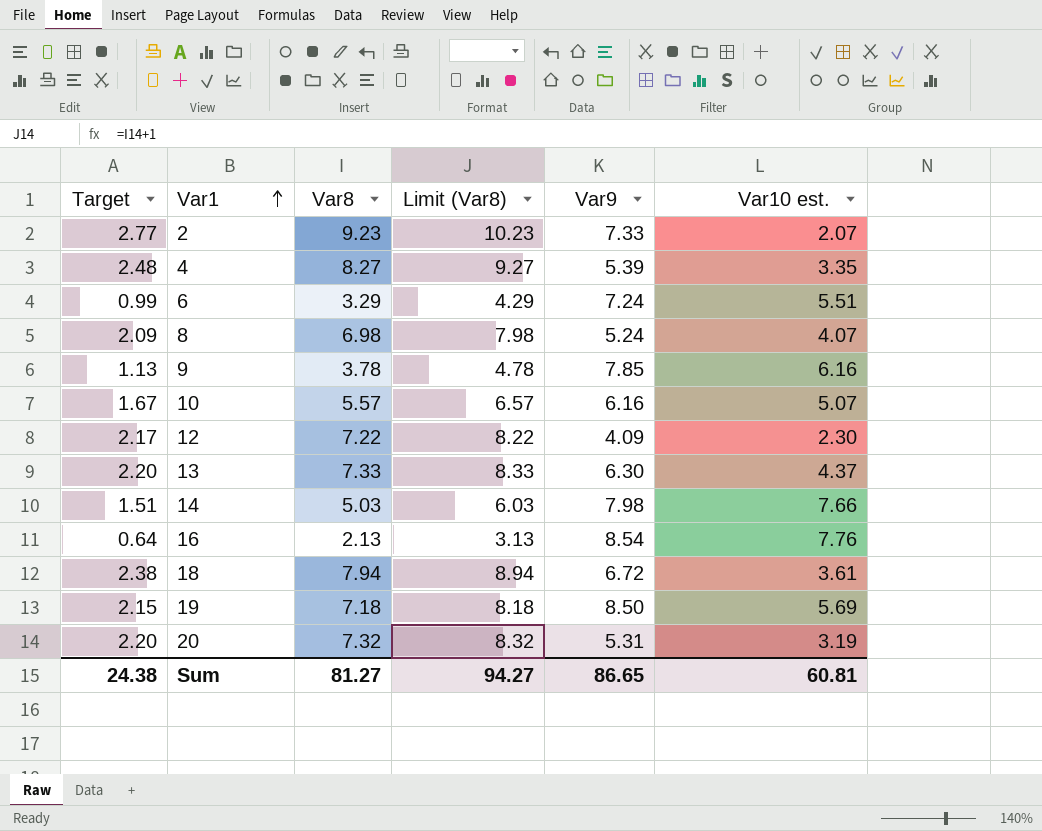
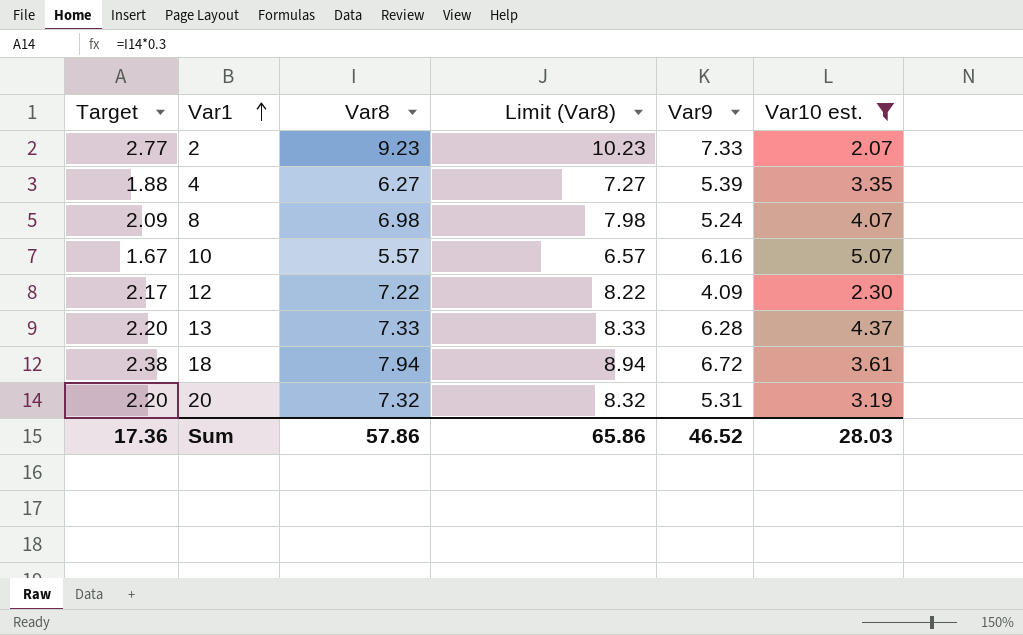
filter: none -> Var10 est. <= 5.07
4 | Target: 2.48 -> 1.88
4 | Var8: 8.27 -> 6.27
4 | Limit (Var8): 9.27 -> 7.27
13 | Var9: 6.30 -> 6.28
Sum | Target: 24.38 -> 17.36
Sum | Var8: 81.27 -> 57.86
Sum | Limit (Var8): 94.27 -> 65.86
Sum | Var9: 86.65 -> 46.52
Sum | Var10 est.: 60.81 -> 28.03

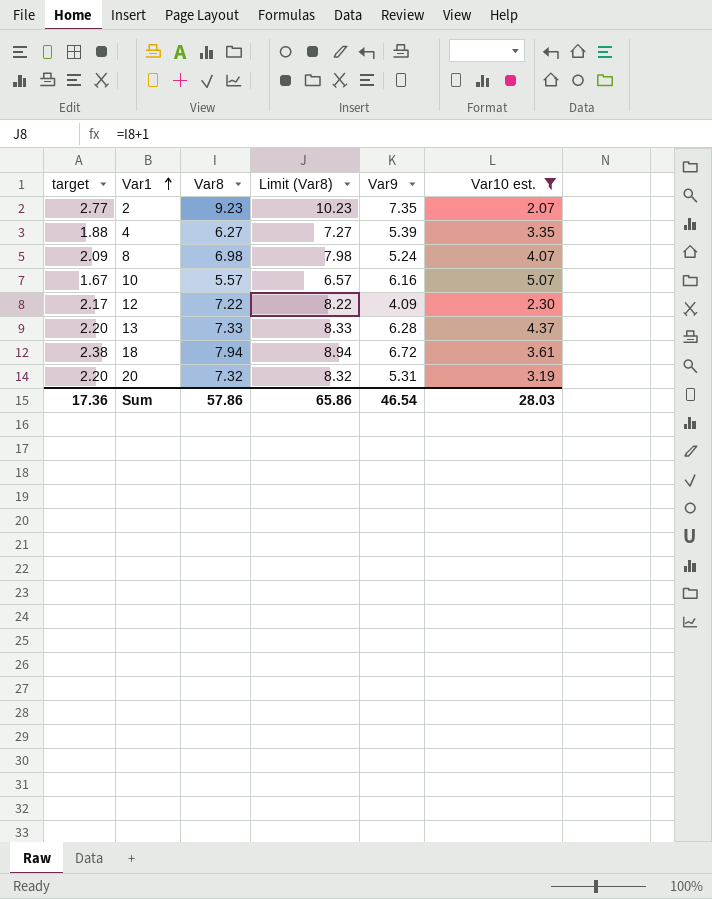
column name: Target -> target
2 | Var9: 7.33 -> 7.35
Sum | Var9: 46.52 -> 46.54

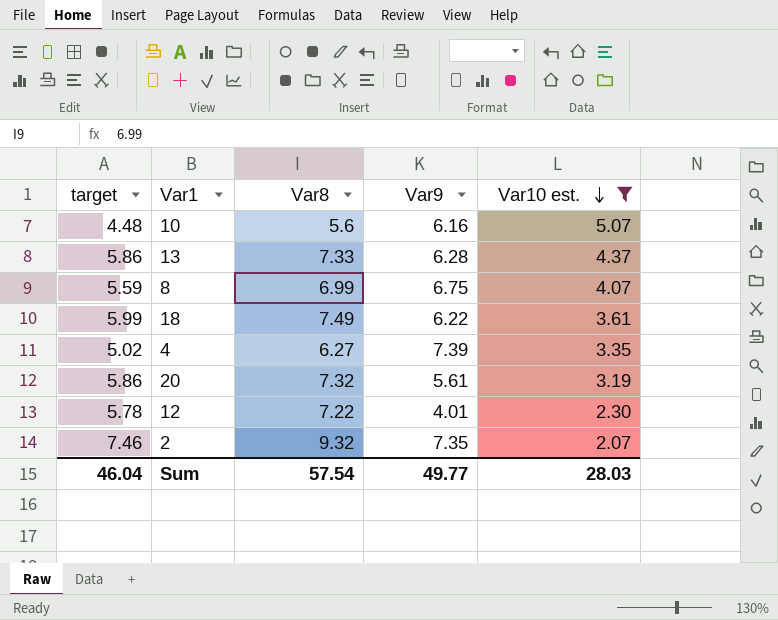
row order: Var1 ascending -> Var10 est. descending
column Limit (Var8) | formula: [Var8] + 1 -> none
column target | formula: [Var8] * 0.3 -> [Var8] * 0.8
10 | Var8: 5.57 -> 5.6
8 | Var8: 6.98 -> 6.99
8 | Var9: 5.24 -> 6.75
18 | Var8: 7.94 -> 7.49
18 | Var9: 6.72 -> 6.22
4 | Var9: 5.39 -> 7.39
20 | Var9: 5.31 -> 5.61
12 | Var9: 4.09 -> 4.01
2 | Var8: 9.23 -> 9.32
Sum | target: 17.36 -> 46.04
Sum | Var8: 57.86 -> 57.54
Sum | Var9: 46.54 -> 49.77

